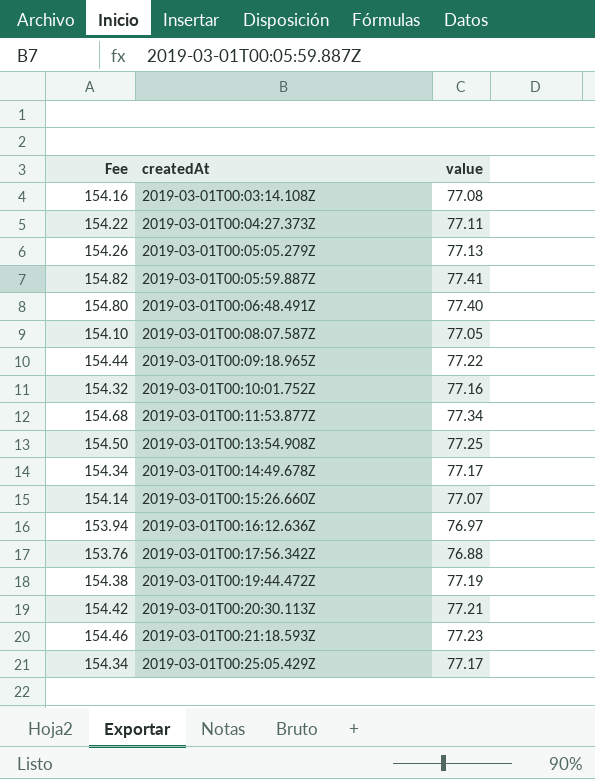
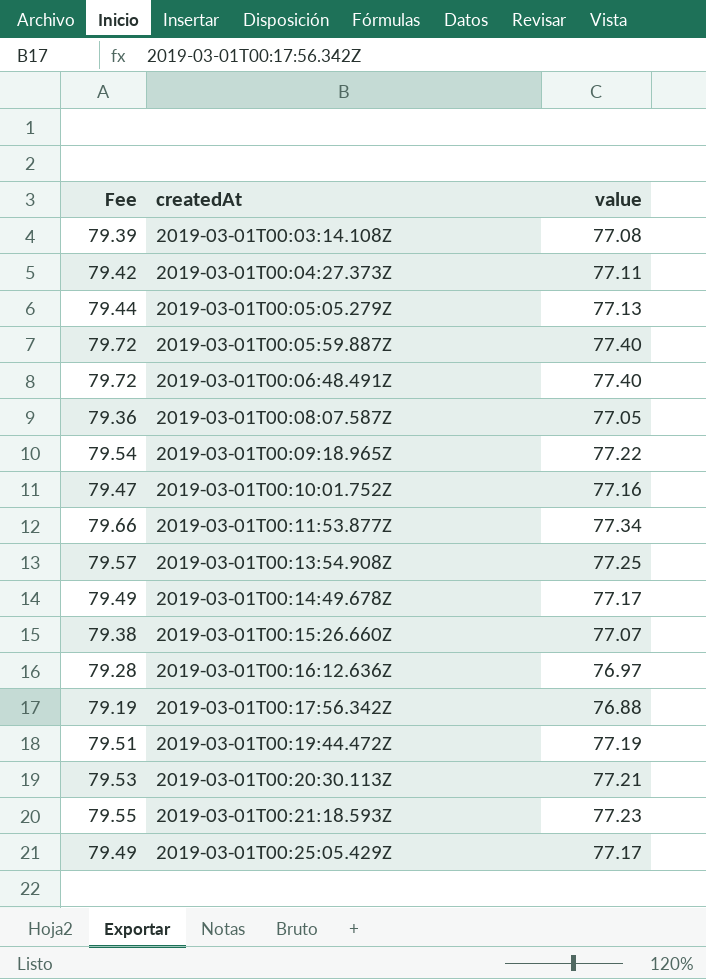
column Fee | formula: [value] * 2 -> [value] * 1.03
2019-03-01T00:05:59.887Z | value: 77.41 -> 77.40

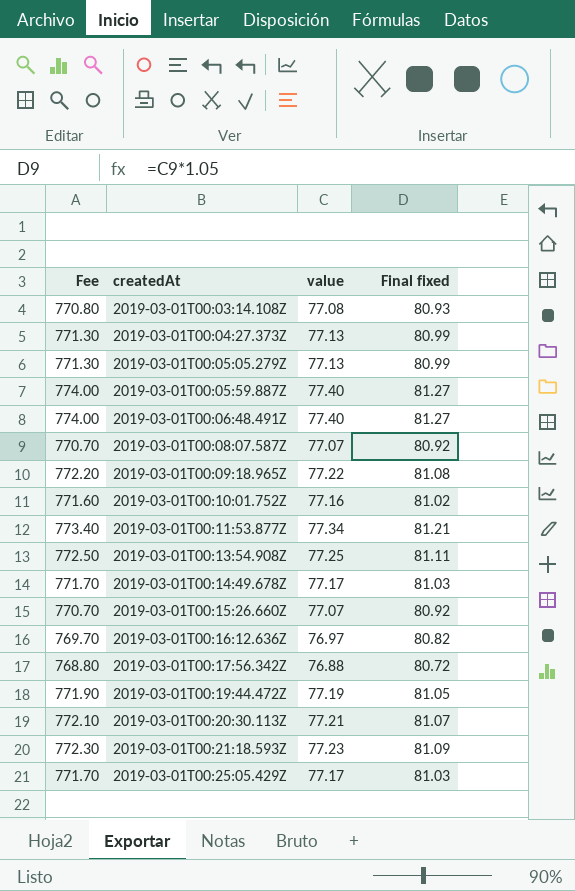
column Fee | formula: [value] * 1.03 -> [value] * 10
column Final fixed | formula: none -> [value] * 1.05
2019-03-01T00:04:27.373Z | value: 77.11 -> 77.13
2019-03-01T00:08:07.587Z | value: 77.05 -> 77.07

